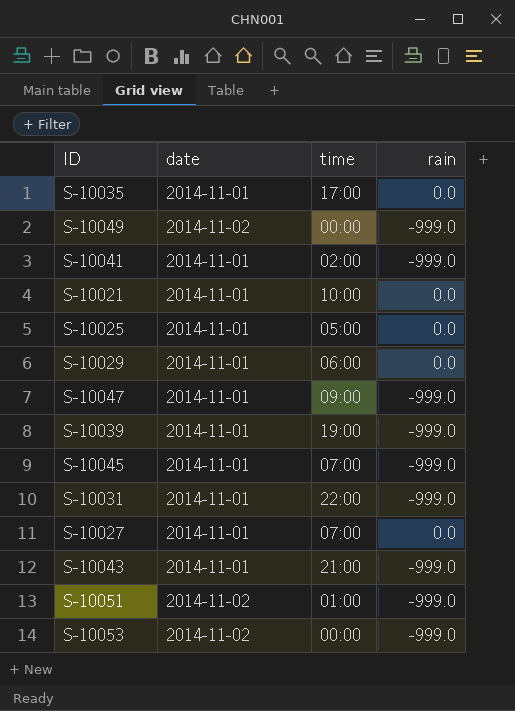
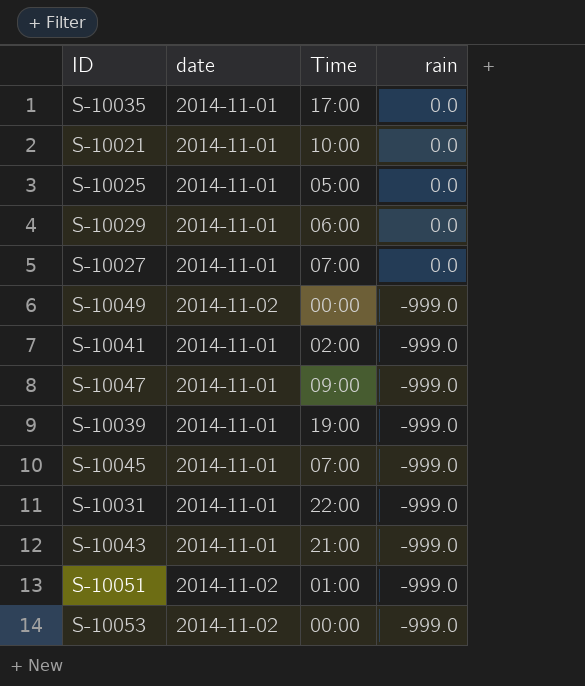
row order: none -> rain descending
column name: time -> Time

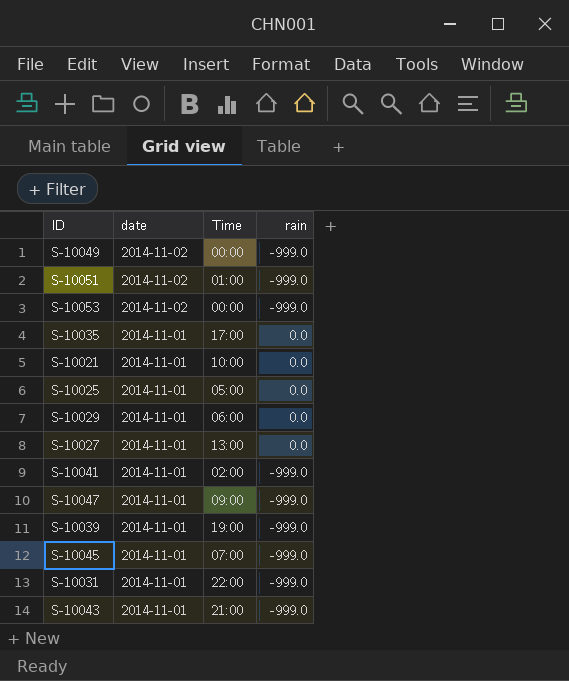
row order: rain descending -> date descending
S-10027 | Time: 07:00 -> 13:00

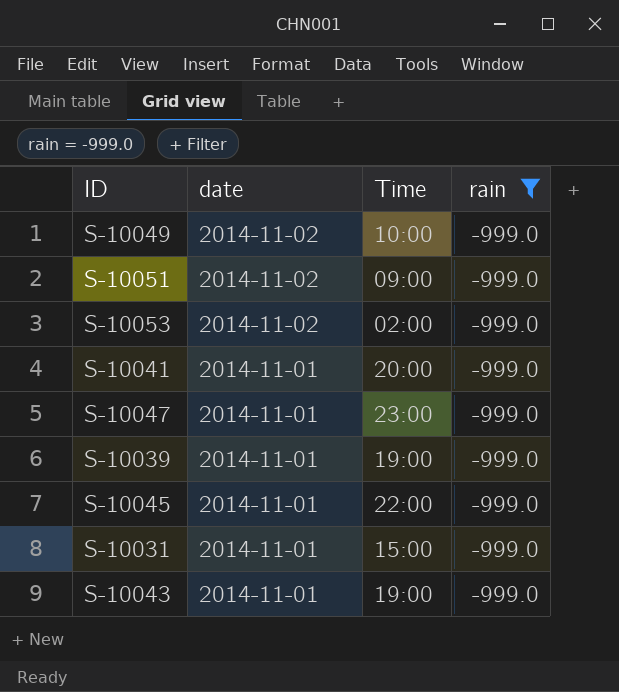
filter: none -> rain = -999.0
S-10049 | Time: 00:00 -> 10:00
S-10051 | Time: 01:00 -> 09:00
S-10053 | Time: 00:00 -> 02:00
S-10041 | Time: 02:00 -> 20:00
S-10047 | Time: 09:00 -> 23:00
S-10045 | Time: 07:00 -> 22:00
S-10031 | Time: 22:00 -> 15:00
S-10043 | Time: 21:00 -> 19:00

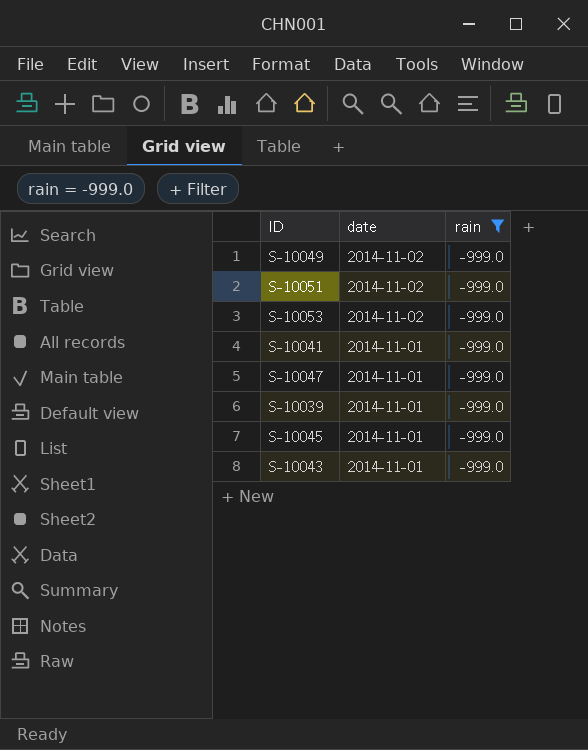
column Time | position: 3 -> none
row S-10031: 2014-11-01 | 15:00 | -999.0 -> none

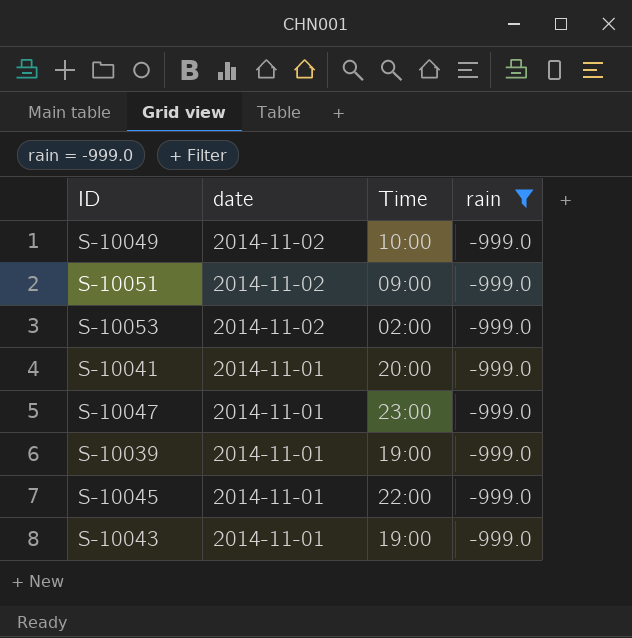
column Time | position: none -> 3

